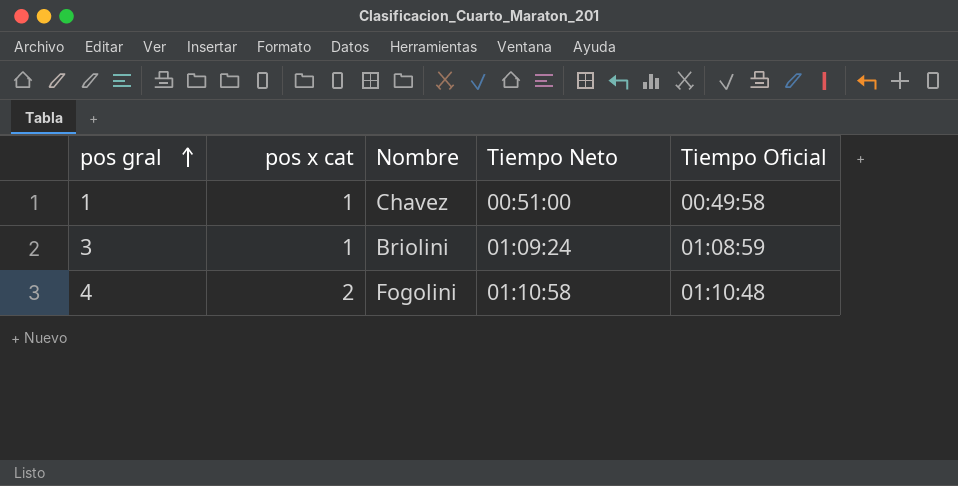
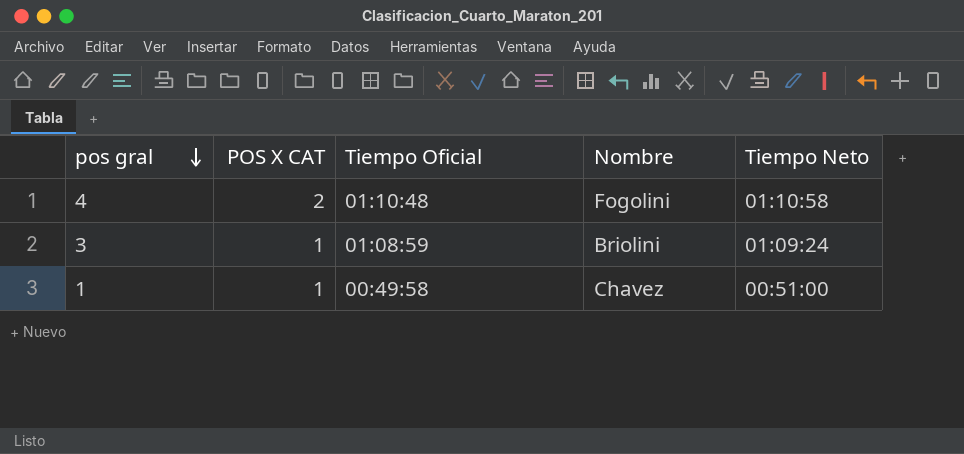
row order: pos gral ascending -> pos gral descending
column name: pos x cat -> POS X CAT
column Tiempo Oficial | position: 5 -> 3

